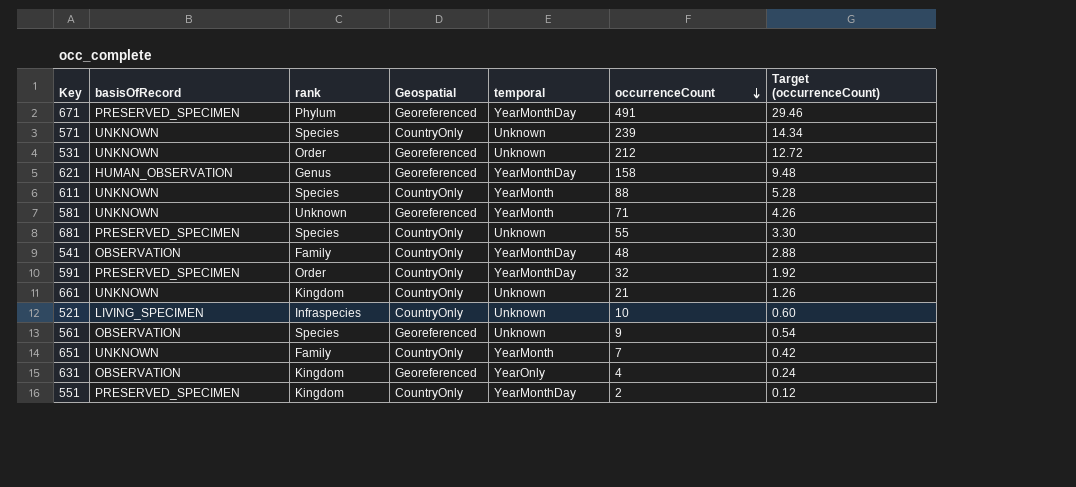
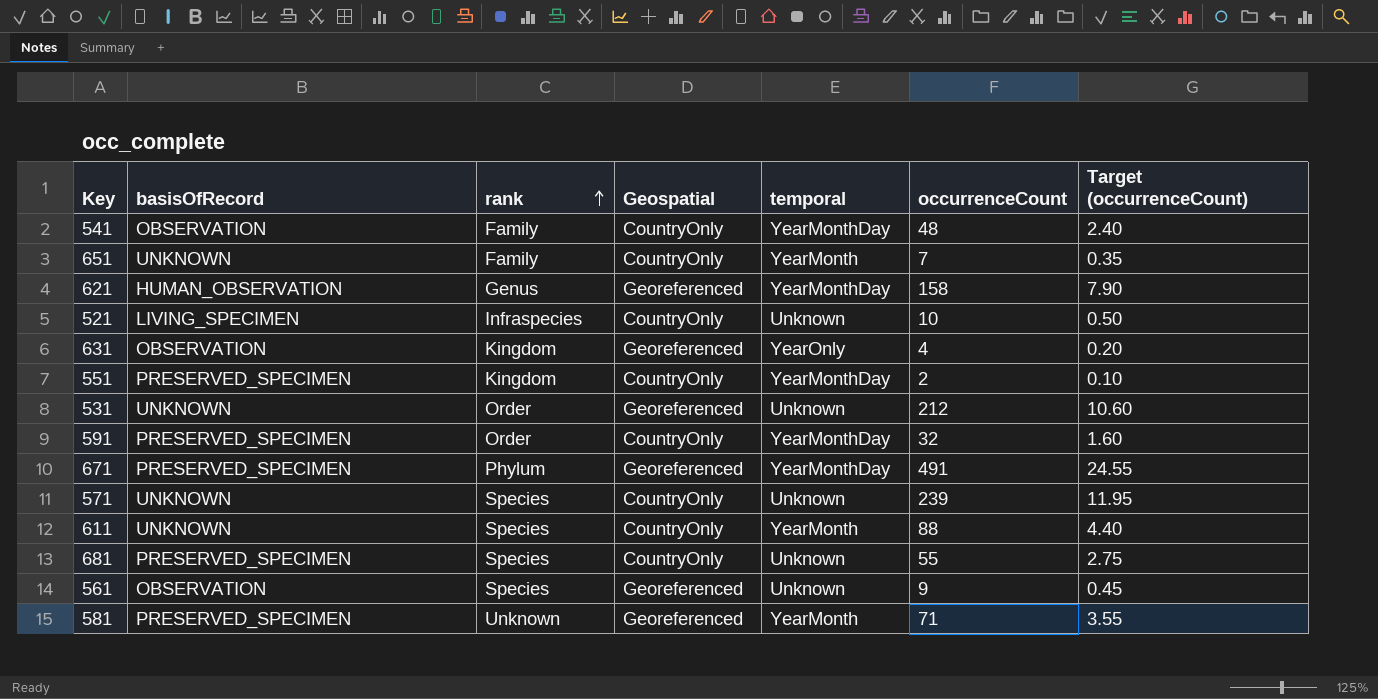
row order: occurrenceCount descending -> rank ascending
column Target (occurrenceCount) | formula: [occurrenceCount] * 0.06 -> [occurrenceCount] * 0.05
row 661: UNKNOWN | Kingdom | CountryOnly | Unknown | 21 | 1.26 -> none
581 | basisOfRecord: UNKNOWN -> PRESERVED_SPECIMEN

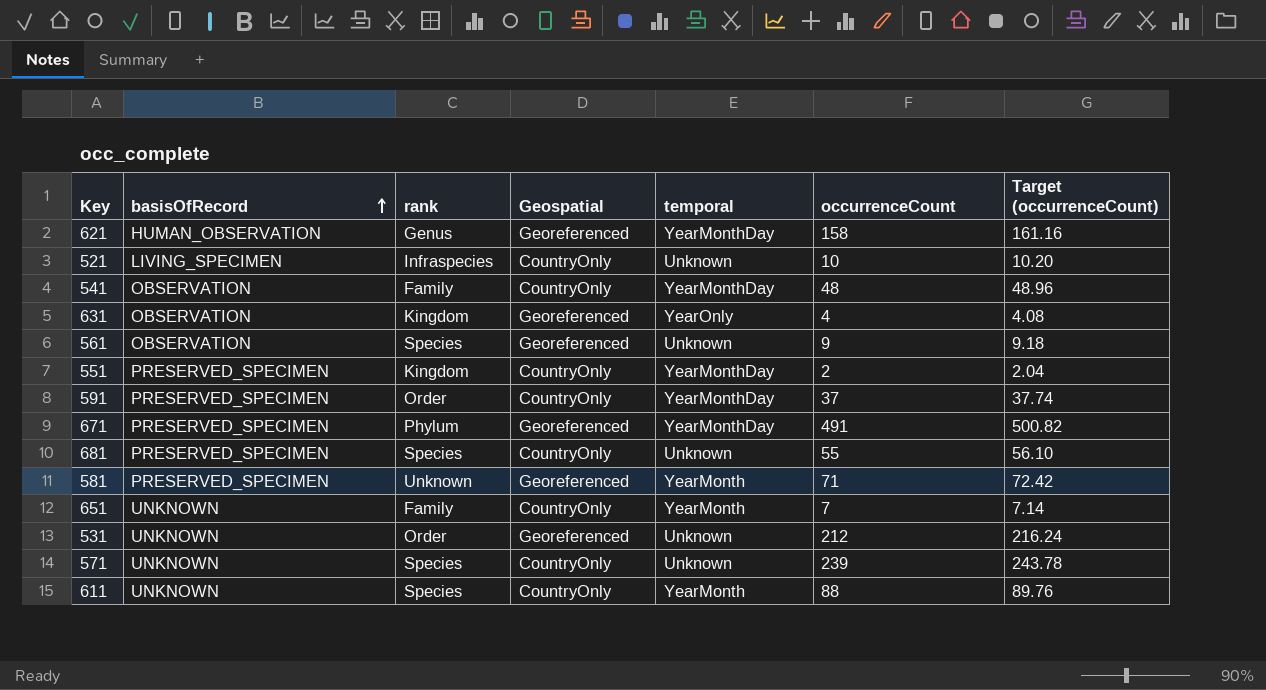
row order: rank ascending -> basisOfRecord ascending
column Target (occurrenceCount) | formula: [occurrenceCount] * 0.05 -> [occurrenceCount] * 1.02
591 | occurrenceCount: 32 -> 37

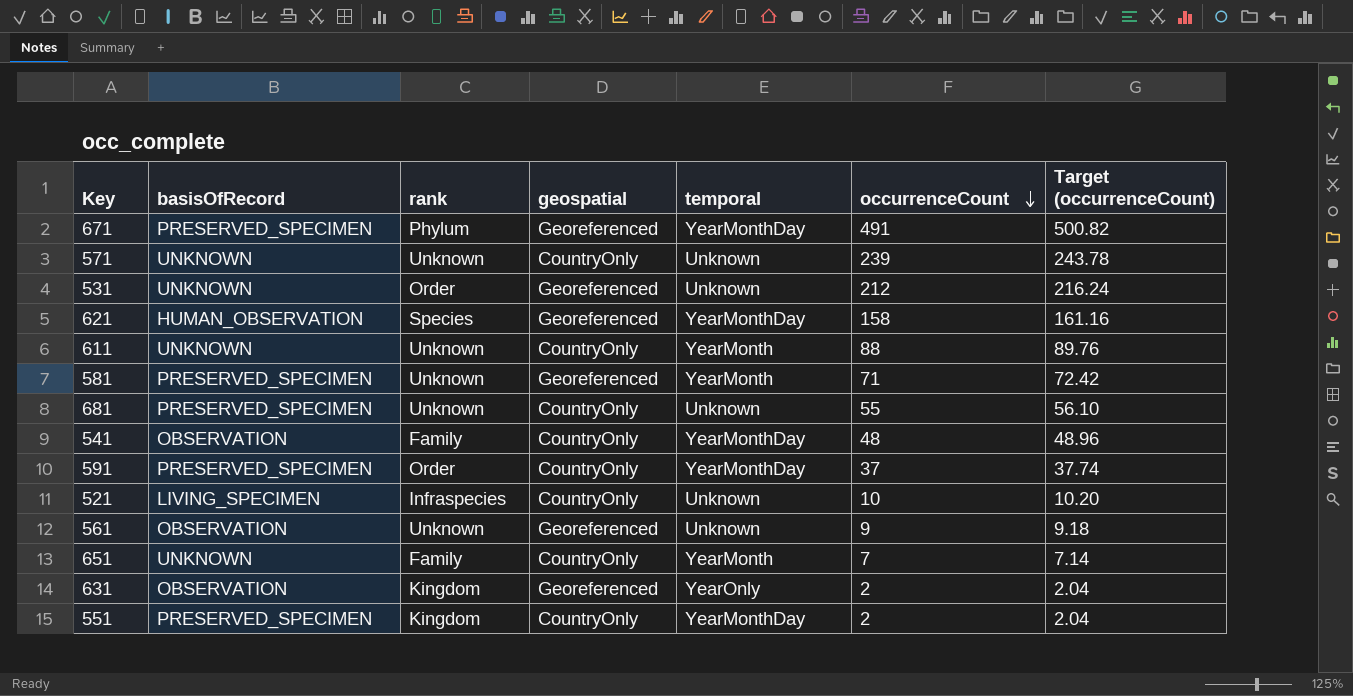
row order: basisOfRecord ascending -> occurrenceCount descending
column name: Geospatial -> geospatial
571 | rank: Species -> Unknown
621 | rank: Genus -> Species
611 | rank: Species -> Unknown
681 | rank: Species -> Unknown
561 | rank: Species -> Unknown
631 | occurrenceCount: 4 -> 2
631 | Target (occurrenceCount): 4.08 -> 2.04

